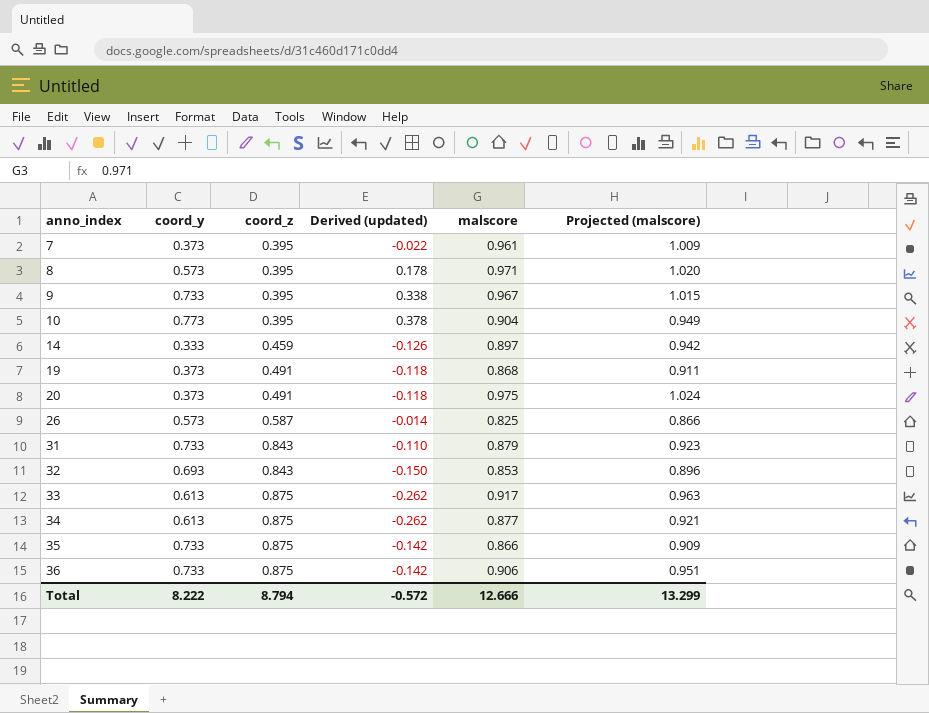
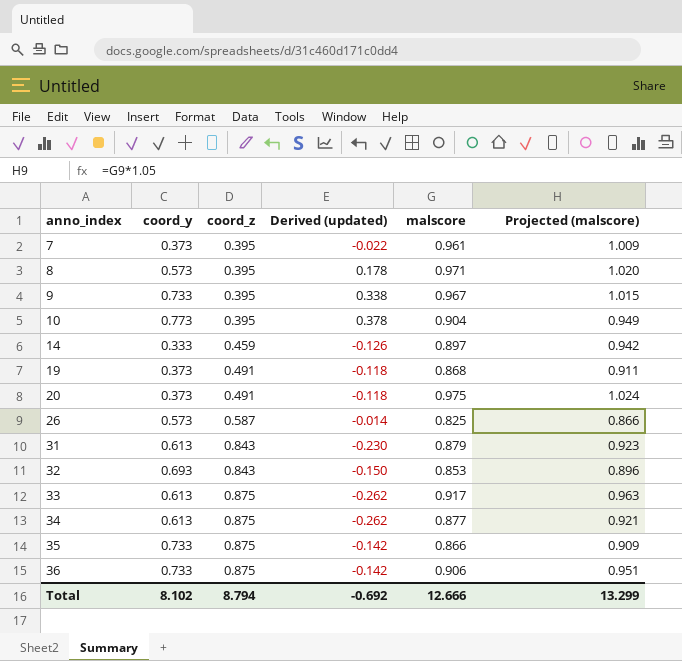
31 | coord_y: 0.733 -> 0.613
31 | Derived (updated): -0.110 -> -0.230
Total | coord_y: 8.222 -> 8.102
Total | Derived (updated): -0.572 -> -0.692

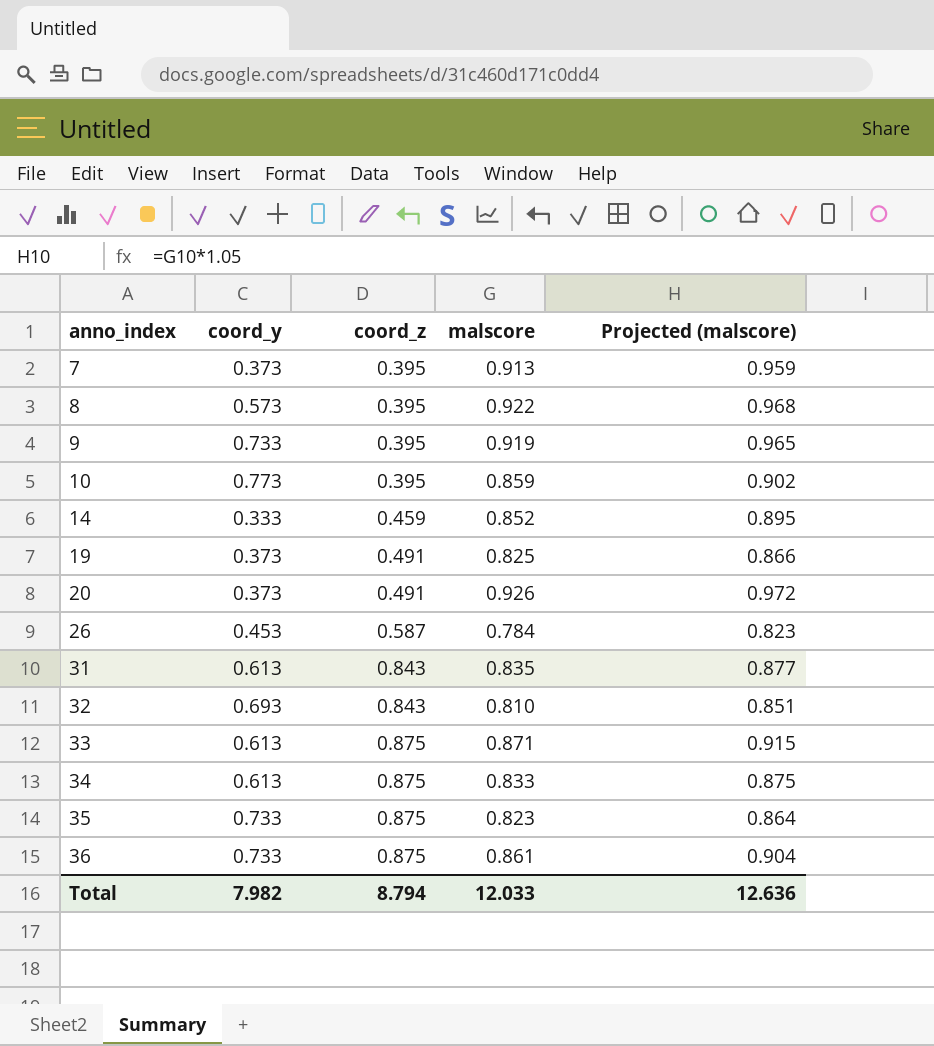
column Derived (updated) | formula: [coord_y] - [coord_z] -> none
7 | malscore: 0.961 -> 0.913
7 | Projected (malscore): 1.009 -> 0.959
8 | malscore: 0.971 -> 0.922
8 | Projected (malscore): 1.020 -> 0.968
9 | malscore: 0.967 -> 0.919
9 | Projected (malscore): 1.015 -> 0.965
10 | malscore: 0.904 -> 0.859
10 | Projected (malscore): 0.949 -> 0.902
14 | malscore: 0.897 -> 0.852
14 | Projected (malscore): 0.942 -> 0.895
19 | malscore: 0.868 -> 0.825
19 | Projected (malscore): 0.911 -> 0.866
20 | malscore: 0.975 -> 0.926
20 | Projected (malscore): 1.024 -> 0.972
26 | coord_y: 0.573 -> 0.453
26 | malscore: 0.825 -> 0.784
26 | Projected (malscore): 0.866 -> 0.823
31 | malscore: 0.879 -> 0.835
31 | Projected (malscore): 0.923 -> 0.877
32 | malscore: 0.853 -> 0.810
32 | Projected (malscore): 0.896 -> 0.851
33 | malscore: 0.917 -> 0.871
33 | Projected (malscore): 0.963 -> 0.915
34 | malscore: 0.877 -> 0.833
34 | Projected (malscore): 0.921 -> 0.875
35 | malscore: 0.866 -> 0.823
35 | Projected (malscore): 0.909 -> 0.864
36 | malscore: 0.906 -> 0.861
36 | Projected (malscore): 0.951 -> 0.904
Total | coord_y: 8.102 -> 7.982
Total | malscore: 12.666 -> 12.033
Total | Projected (malscore): 13.299 -> 12.636

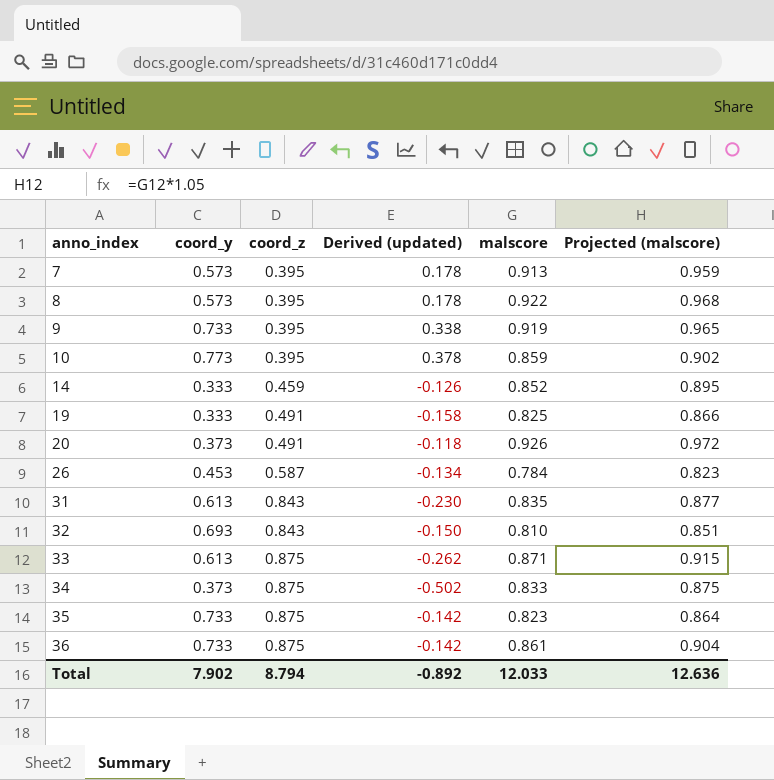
column Derived (updated) | formula: none -> [coord_y] - [coord_z]
7 | coord_y: 0.373 -> 0.573
19 | coord_y: 0.373 -> 0.333
34 | coord_y: 0.613 -> 0.373
Total | coord_y: 7.982 -> 7.902

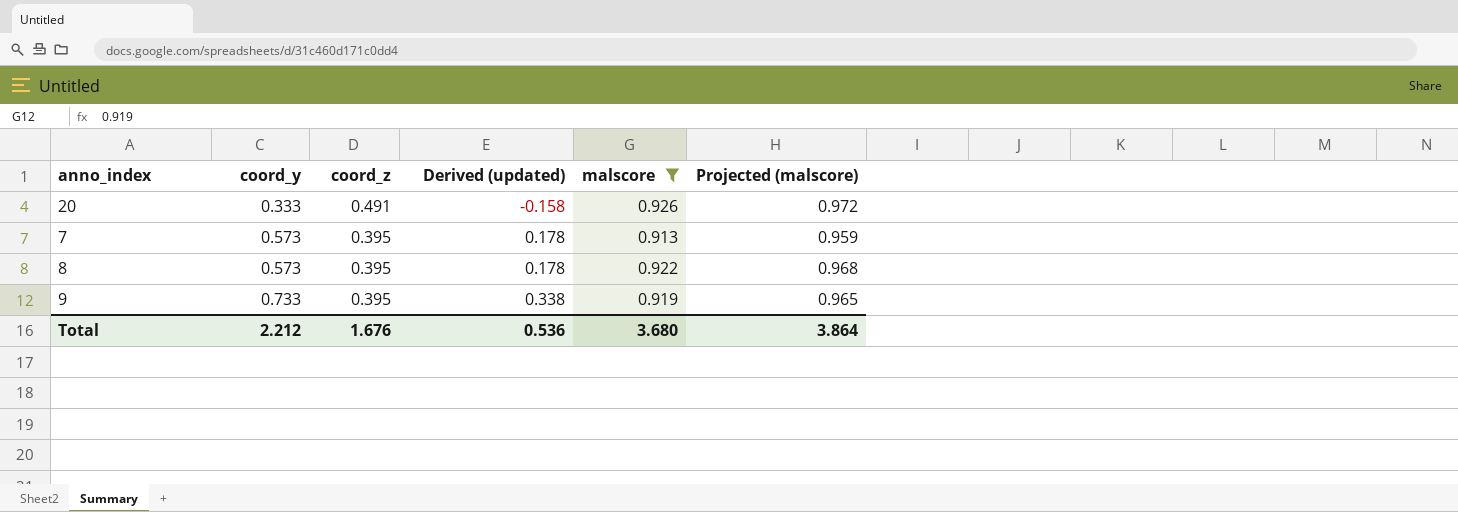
filter: none -> malscore >= 0.913
row order: anno_index ascending -> coord_y ascending
20 | coord_y: 0.373 -> 0.333
20 | Derived (updated): -0.118 -> -0.158
Total | coord_y: 7.902 -> 2.212
Total | coord_z: 8.794 -> 1.676
Total | Derived (updated): -0.892 -> 0.536
Total | malscore: 12.033 -> 3.680
Total | Projected (malscore): 12.636 -> 3.864

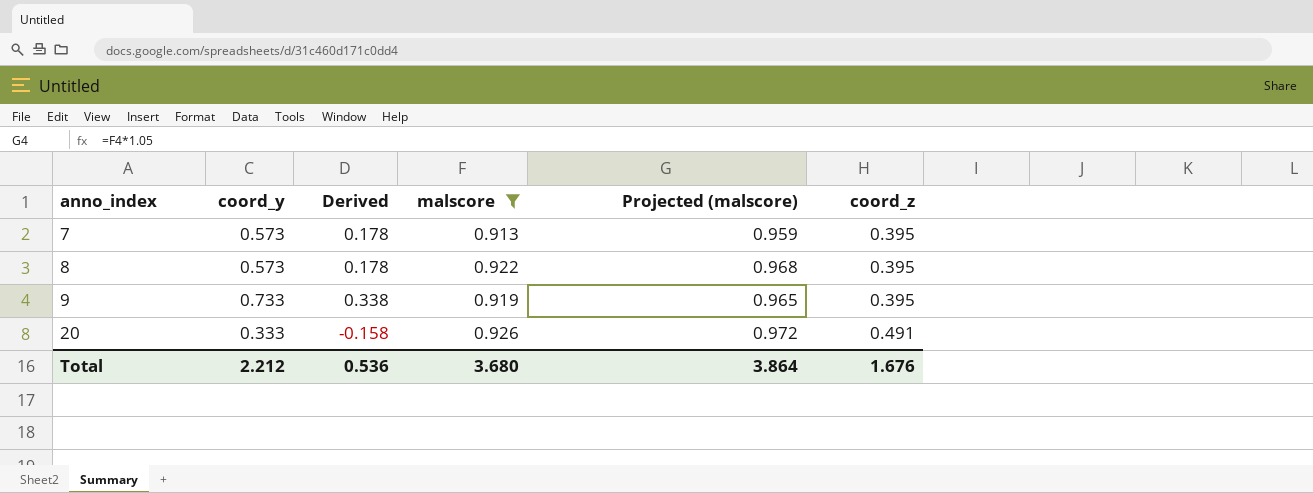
row order: coord_y ascending -> anno_index ascending
column name: Derived (updated) -> Derived
column coord_z | position: 3 -> 6

